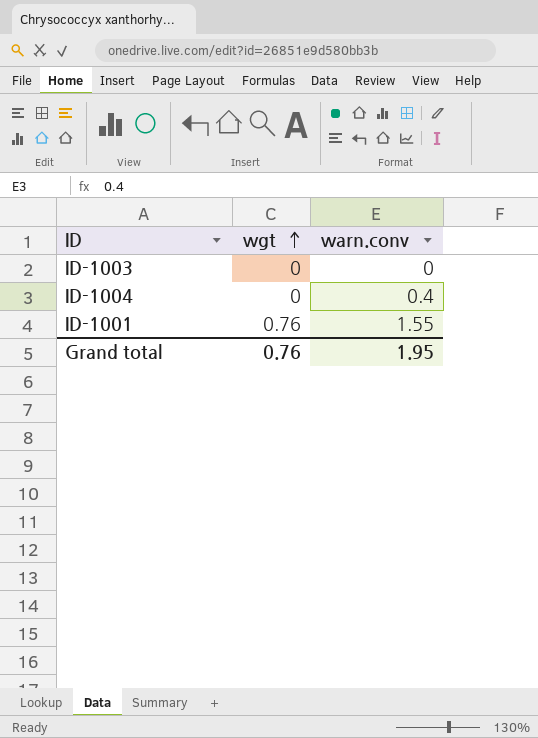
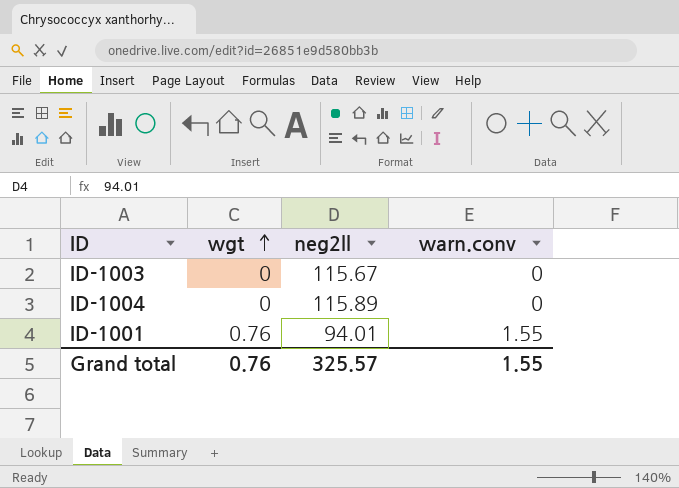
column neg2ll | position: none -> 3
ID-1004 | warn.conv: 0.4 -> 0
Grand total | warn.conv: 1.95 -> 1.55

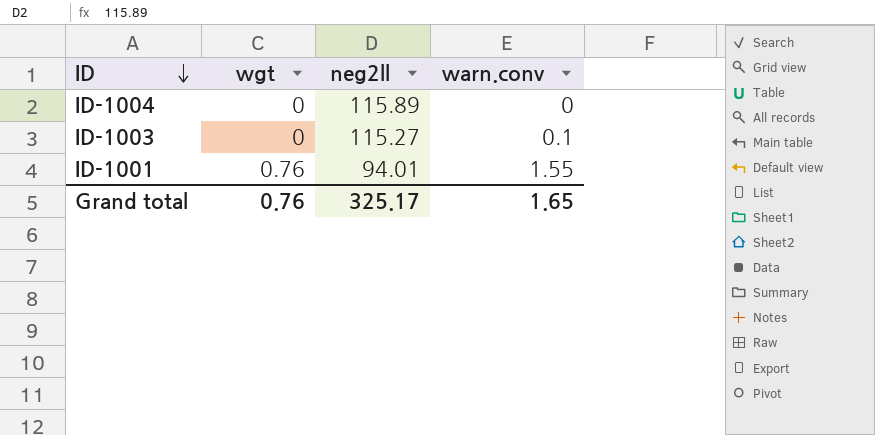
row order: wgt ascending -> ID descending
ID-1003 | neg2ll: 115.67 -> 115.27
ID-1003 | warn.conv: 0 -> 0.1
Grand total | neg2ll: 325.57 -> 325.17
Grand total | warn.conv: 1.55 -> 1.65

